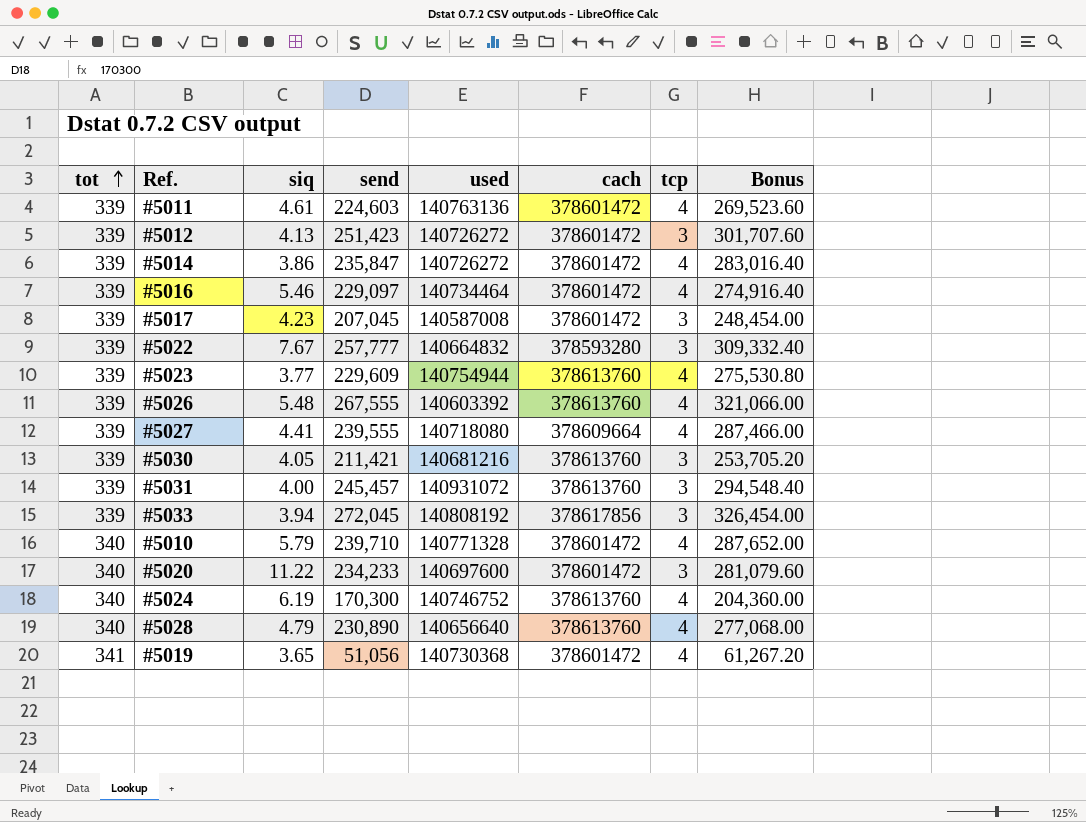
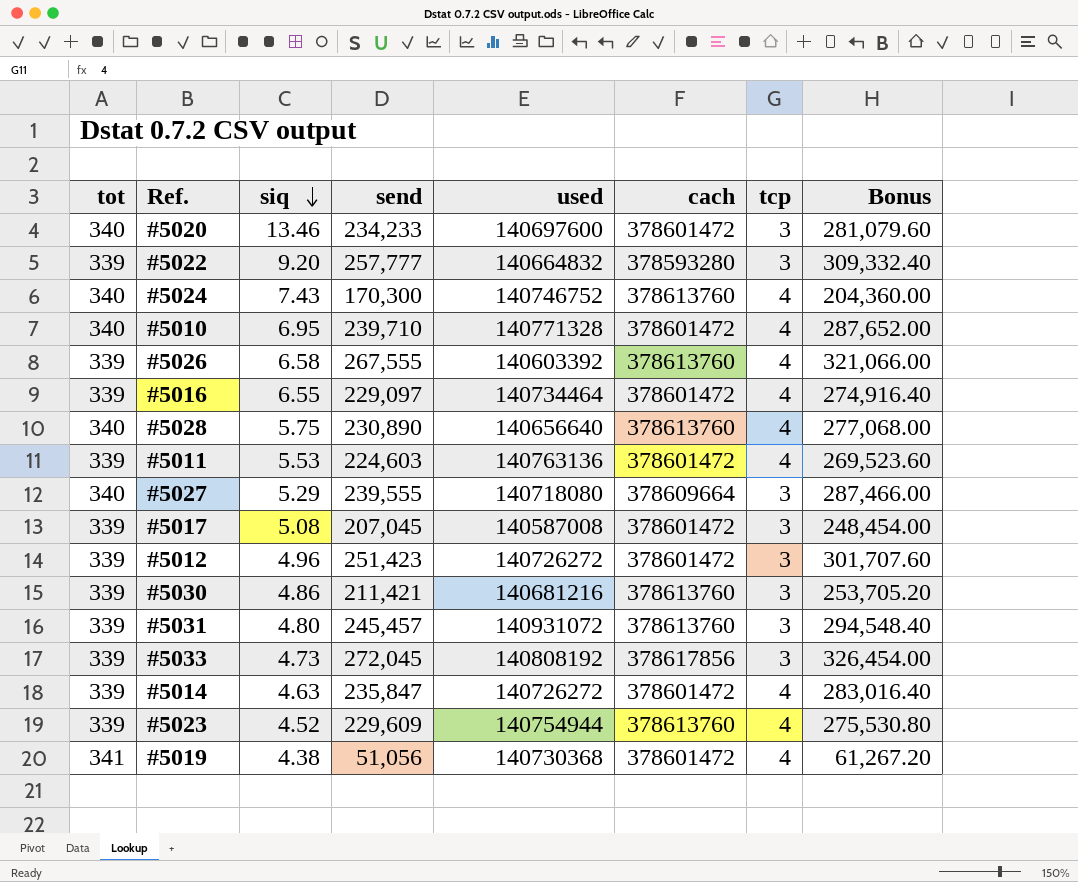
row order: tot ascending -> siq descending
#5020 | siq: 11.22 -> 13.46
#5022 | siq: 7.67 -> 9.20
#5024 | siq: 6.19 -> 7.43
#5010 | siq: 5.79 -> 6.95
#5026 | siq: 5.48 -> 6.58
#5016 | siq: 5.46 -> 6.55
#5028 | siq: 4.79 -> 5.75
#5011 | siq: 4.61 -> 5.53
#5027 | tot: 339 -> 340
#5027 | siq: 4.41 -> 5.29
#5027 | tcp: 4 -> 3
#5017 | siq: 4.23 -> 5.08
#5012 | siq: 4.13 -> 4.96
#5030 | siq: 4.05 -> 4.86
#5031 | siq: 4.00 -> 4.80
#5033 | siq: 3.94 -> 4.73
#5014 | siq: 3.86 -> 4.63
#5023 | siq: 3.77 -> 4.52
#5019 | siq: 3.65 -> 4.38

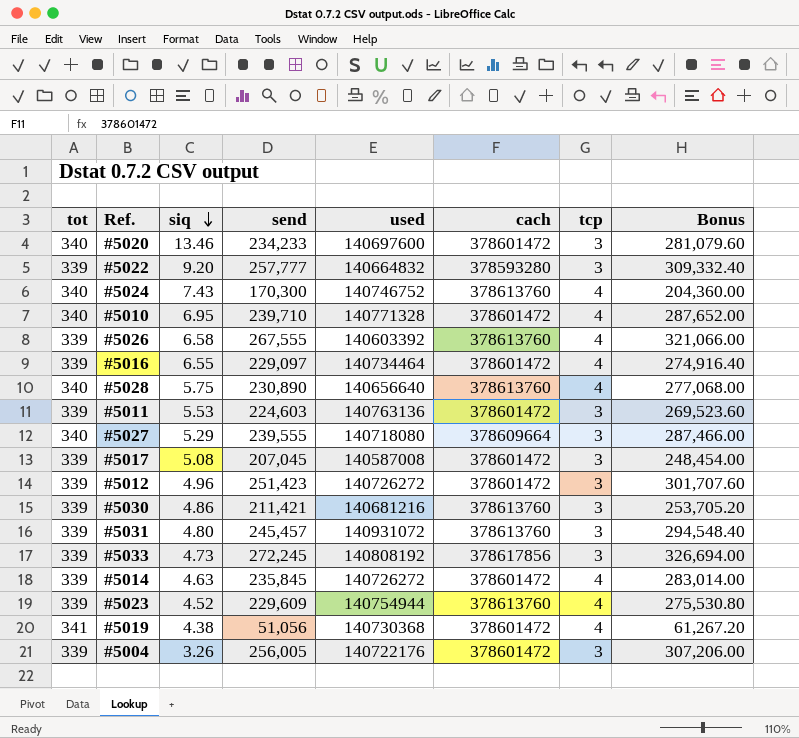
#5011 | tcp: 4 -> 3
#5033 | send: 272,045 -> 272,245
#5033 | Bonus: 326,454.00 -> 326,694.00
#5014 | send: 235,847 -> 235,845
#5014 | Bonus: 283,016.40 -> 283,014.00
row #5004: none -> 339 | 3.26 | 256,005 | 140722176 | 378601472 | 3 | 307,206.00

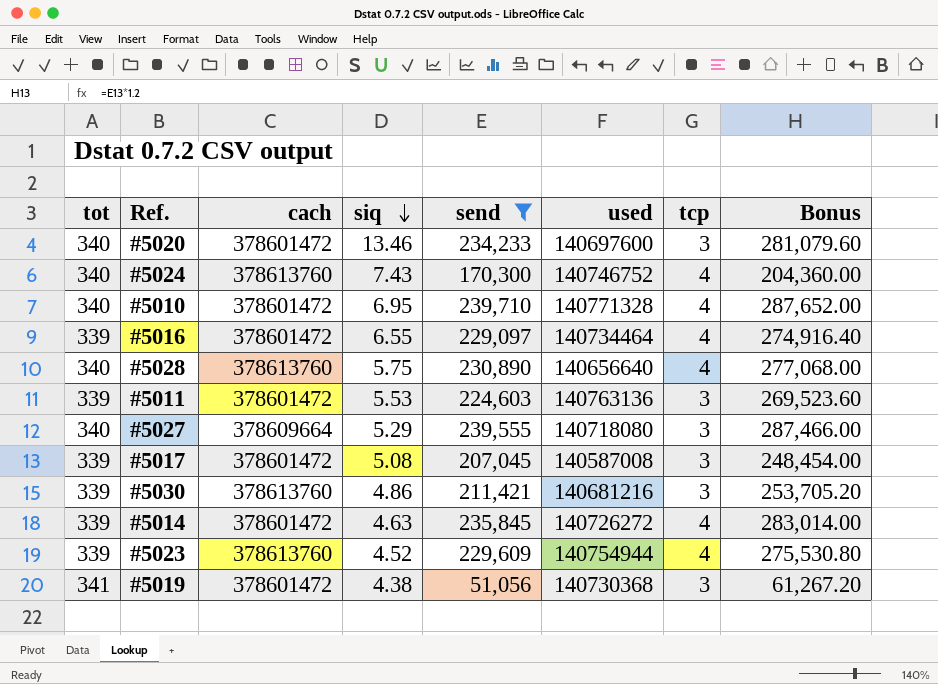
filter: none -> send <= 239,710
column cach | position: 6 -> 3
#5019 | tcp: 4 -> 3

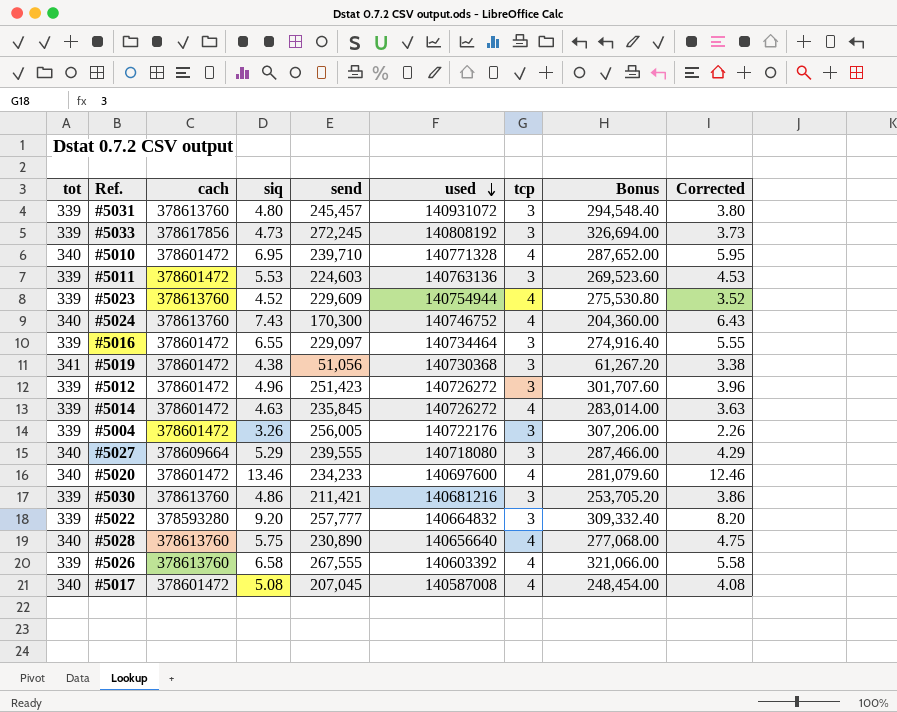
filter: send <= 239,710 -> none
row order: siq descending -> used descending
column Corrected | formula: none -> [siq] - 1
#5016 | tcp: 4 -> 3
#5020 | tcp: 3 -> 4
#5017 | tot: 339 -> 340
#5017 | tcp: 3 -> 4

